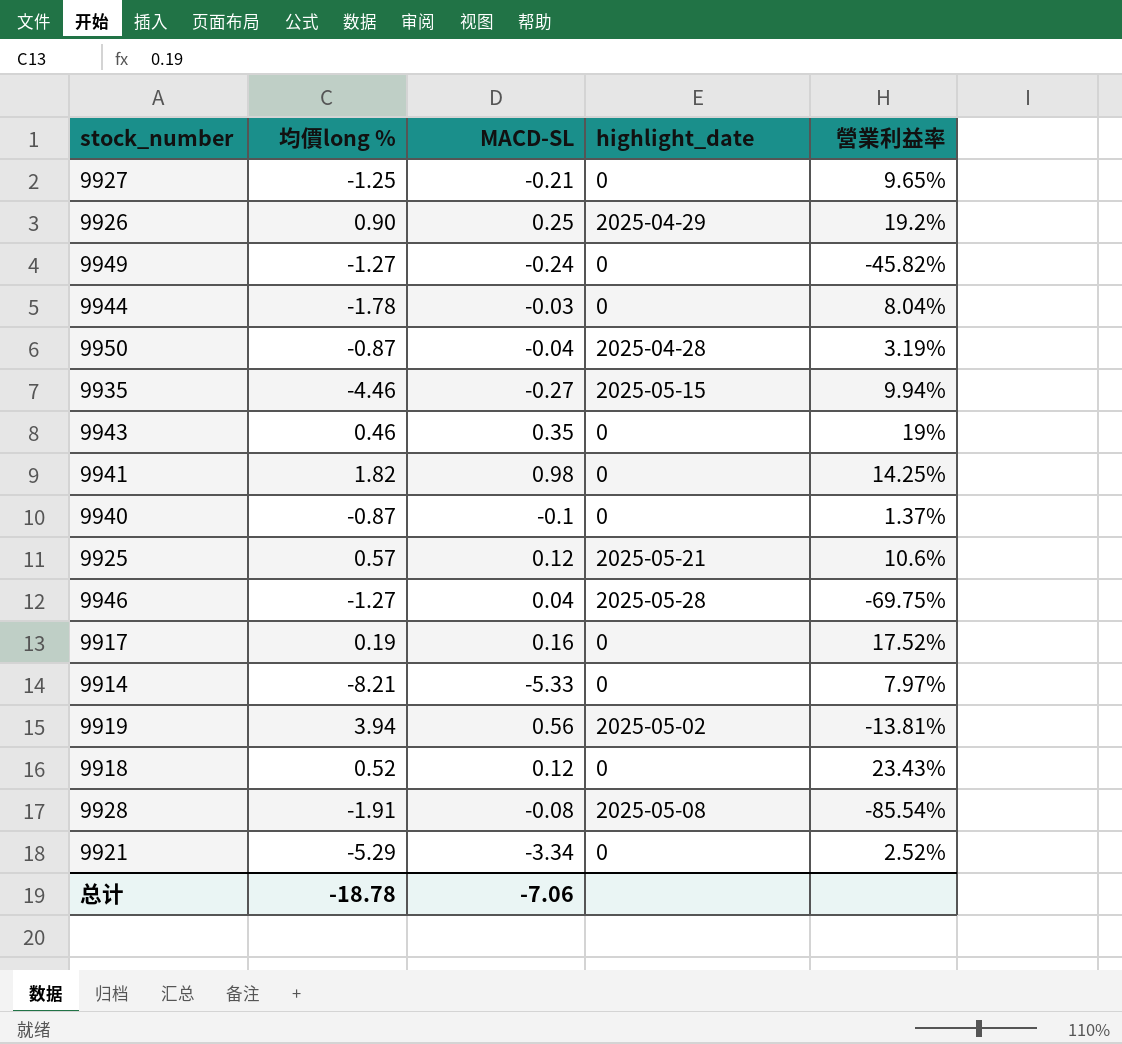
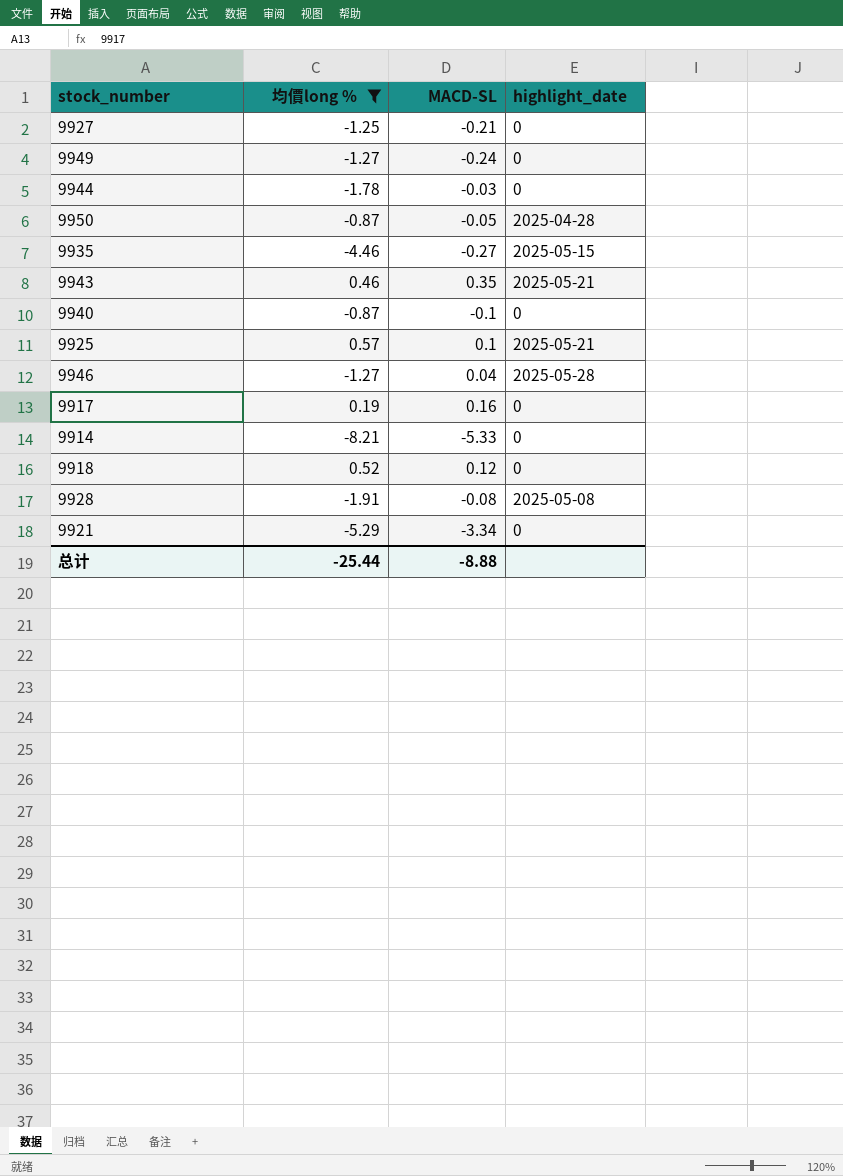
filter: none -> 均價long % <= 0.57
column 營業利益率 | position: 5 -> none
9950 | MACD-SL: -0.04 -> -0.05
9943 | highlight_date: 0 -> 2025-05-21
9925 | MACD-SL: 0.12 -> 0.1
总计 | 均價long %: -18.78 -> -25.44
总计 | MACD-SL: -7.06 -> -8.88

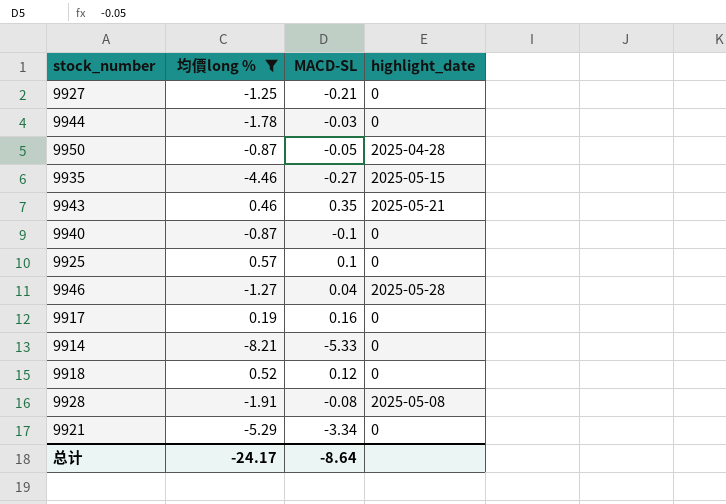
row 9949: -1.27 | -0.24 | 0 -> none
9925 | highlight_date: 2025-05-21 -> 0
总计 | 均價long %: -25.44 -> -24.17
总计 | MACD-SL: -8.88 -> -8.64

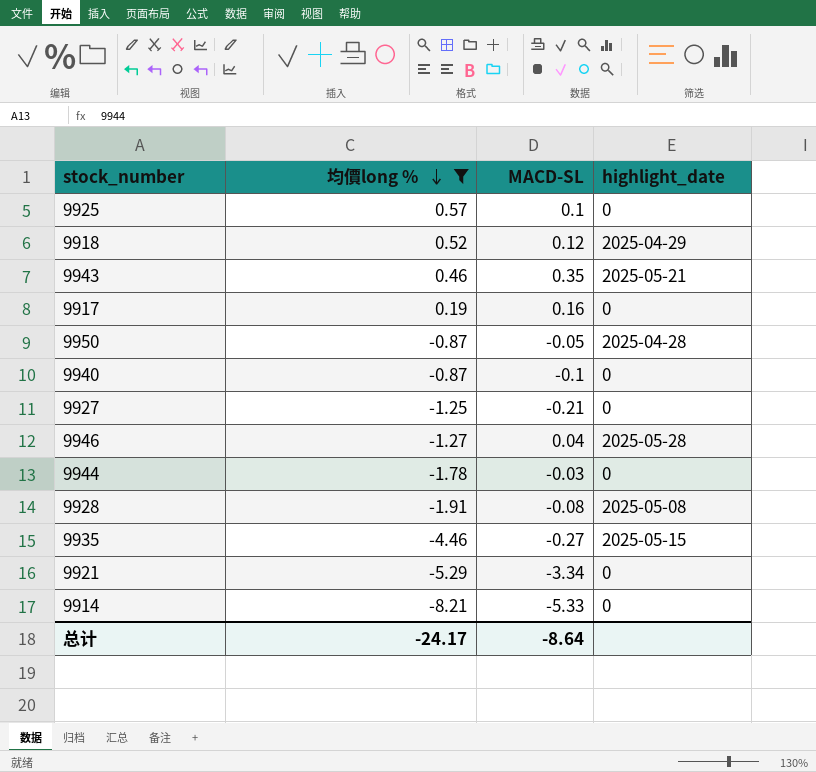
row order: none -> 均價long % descending
9918 | highlight_date: 0 -> 2025-04-29

